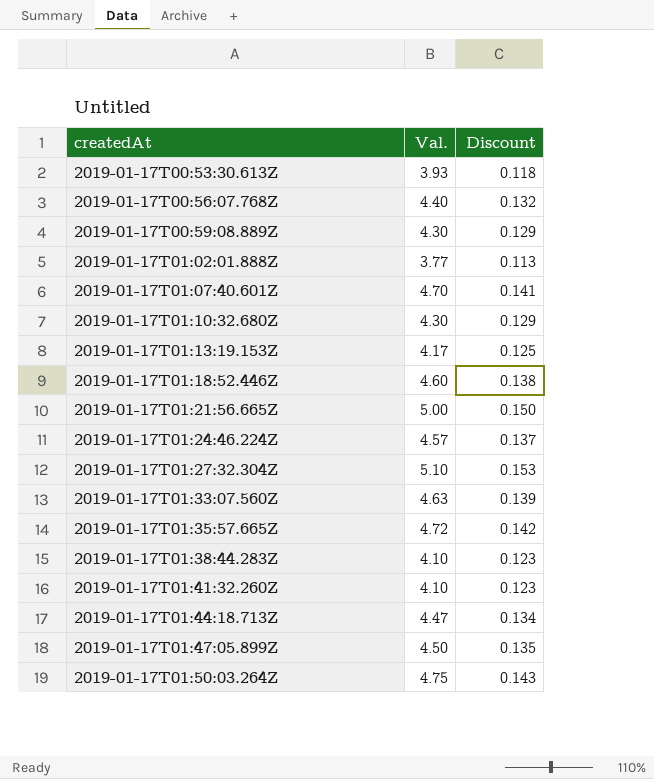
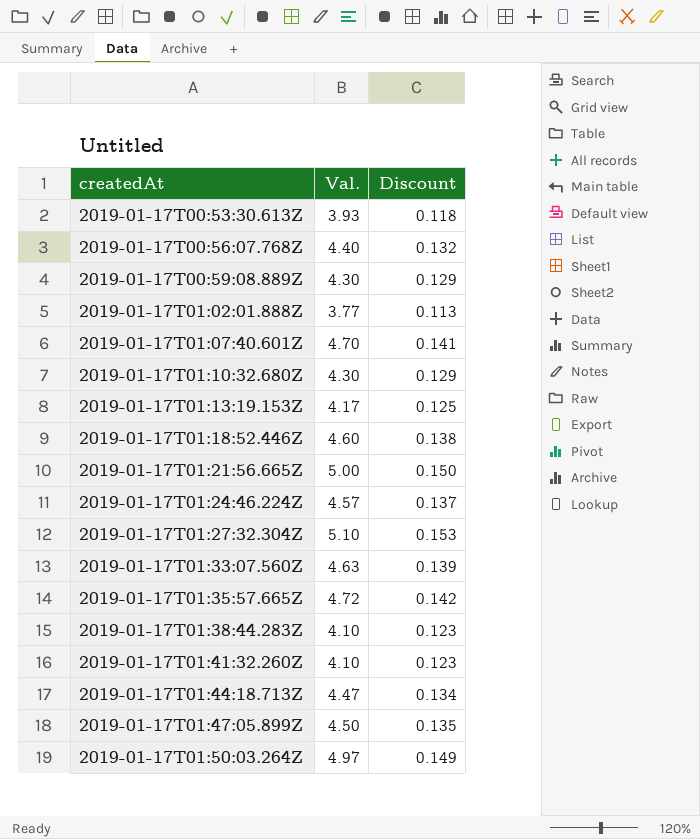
2019-01-17T01:50:03.264Z | Val.: 4.75 -> 4.97
2019-01-17T01:50:03.264Z | Discount: 0.143 -> 0.149

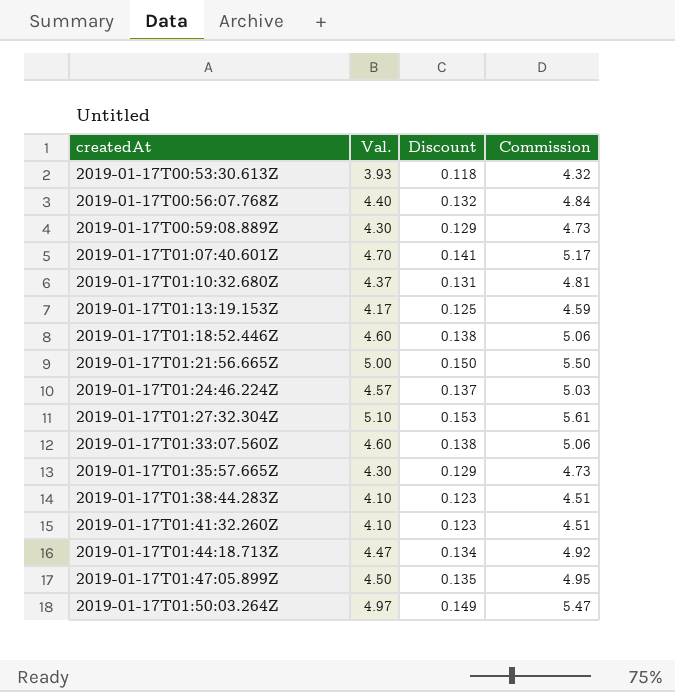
column Commission | formula: none -> [Val.] * 1.1
row 2019-01-17T01:02:01.888Z: 3.77 | 0.113 -> none
2019-01-17T01:10:32.680Z | Val.: 4.30 -> 4.37
2019-01-17T01:10:32.680Z | Discount: 0.129 -> 0.131
2019-01-17T01:33:07.560Z | Val.: 4.63 -> 4.60
2019-01-17T01:33:07.560Z | Discount: 0.139 -> 0.138
2019-01-17T01:35:57.665Z | Val.: 4.72 -> 4.30
2019-01-17T01:35:57.665Z | Discount: 0.142 -> 0.129

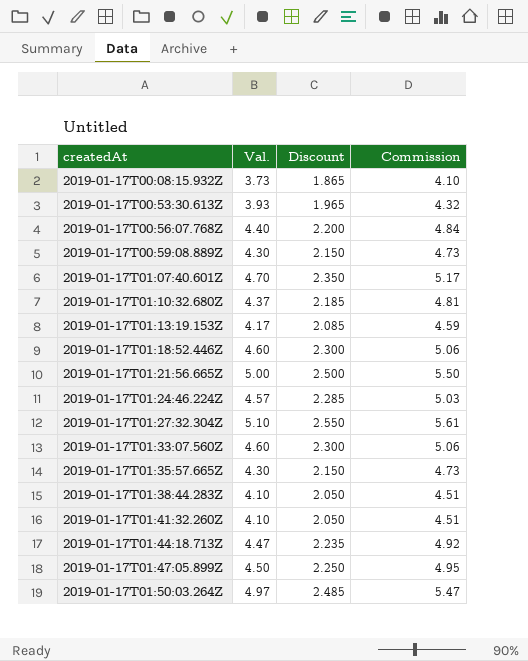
column Discount | formula: [Val.] * 0.03 -> [Val.] * 0.5
row 2019-01-17T00:08:15.932Z: none -> 3.73 | 1.865 | 4.10

